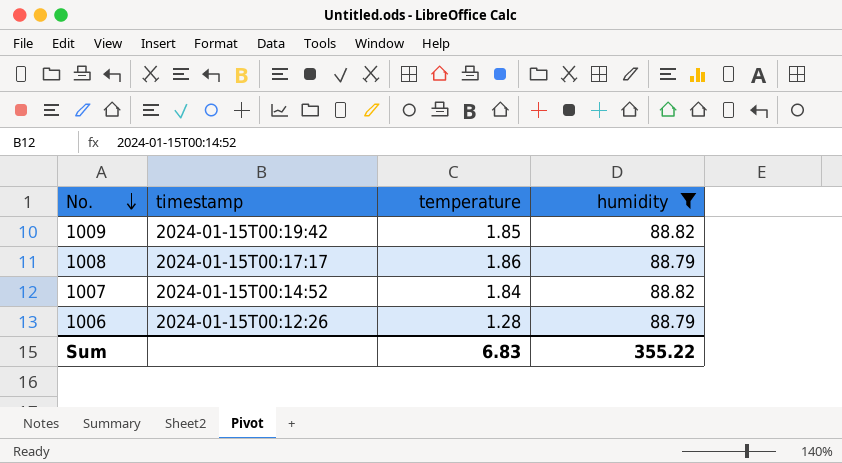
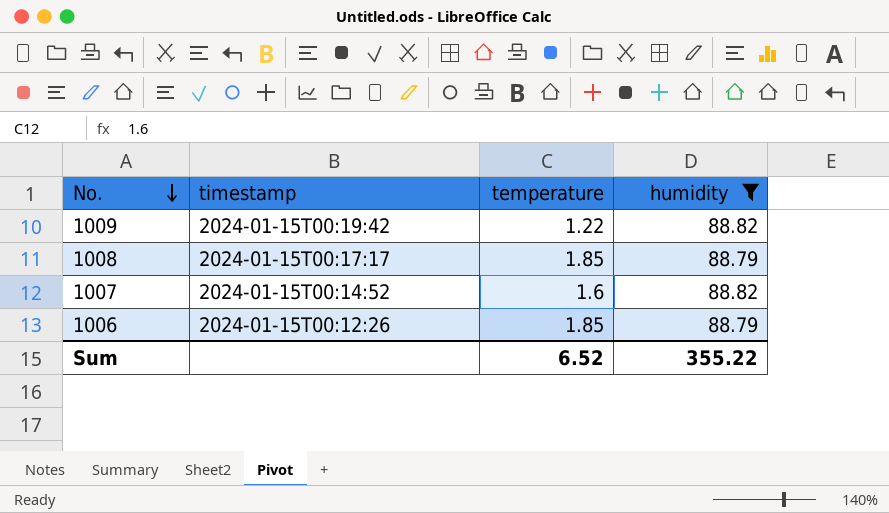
1009 | temperature: 1.85 -> 1.22
1008 | temperature: 1.86 -> 1.85
1007 | temperature: 1.84 -> 1.6
1006 | temperature: 1.28 -> 1.85
Sum | temperature: 6.83 -> 6.52

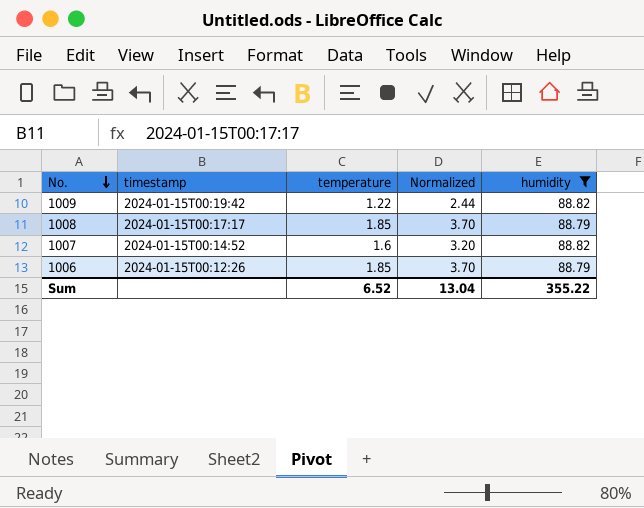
column Normalized | formula: none -> [temperature] * 2

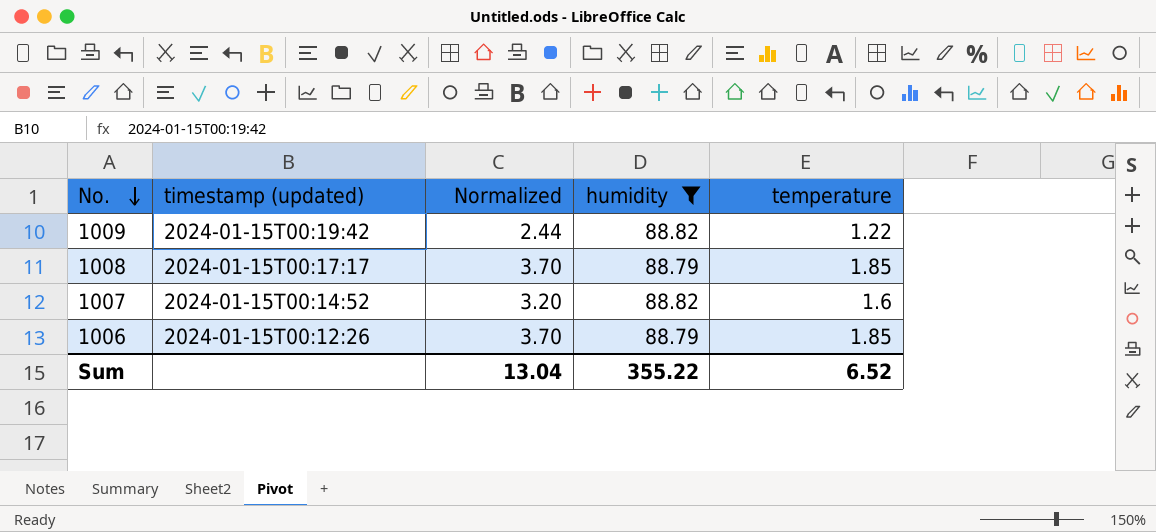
column name: timestamp -> timestamp (updated)
column temperature | position: 3 -> 5

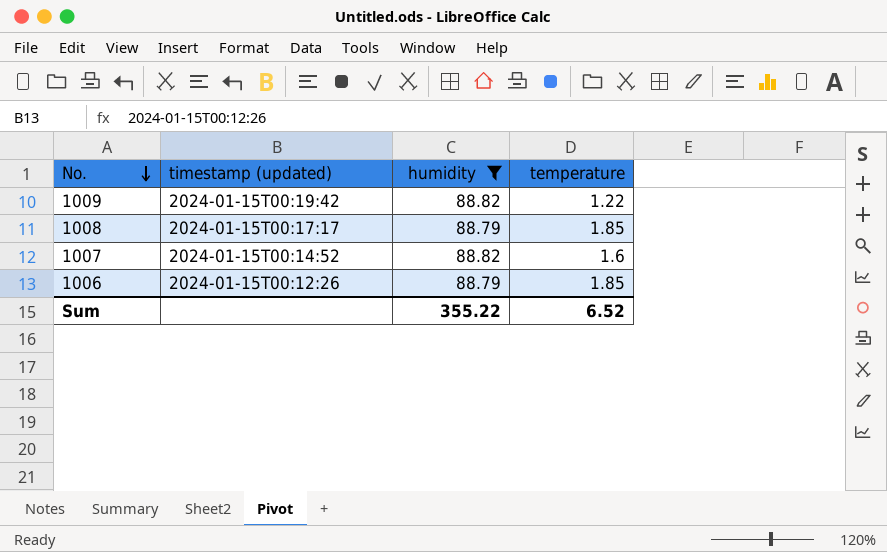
column Normalized | formula: [temperature] * 2 -> none

